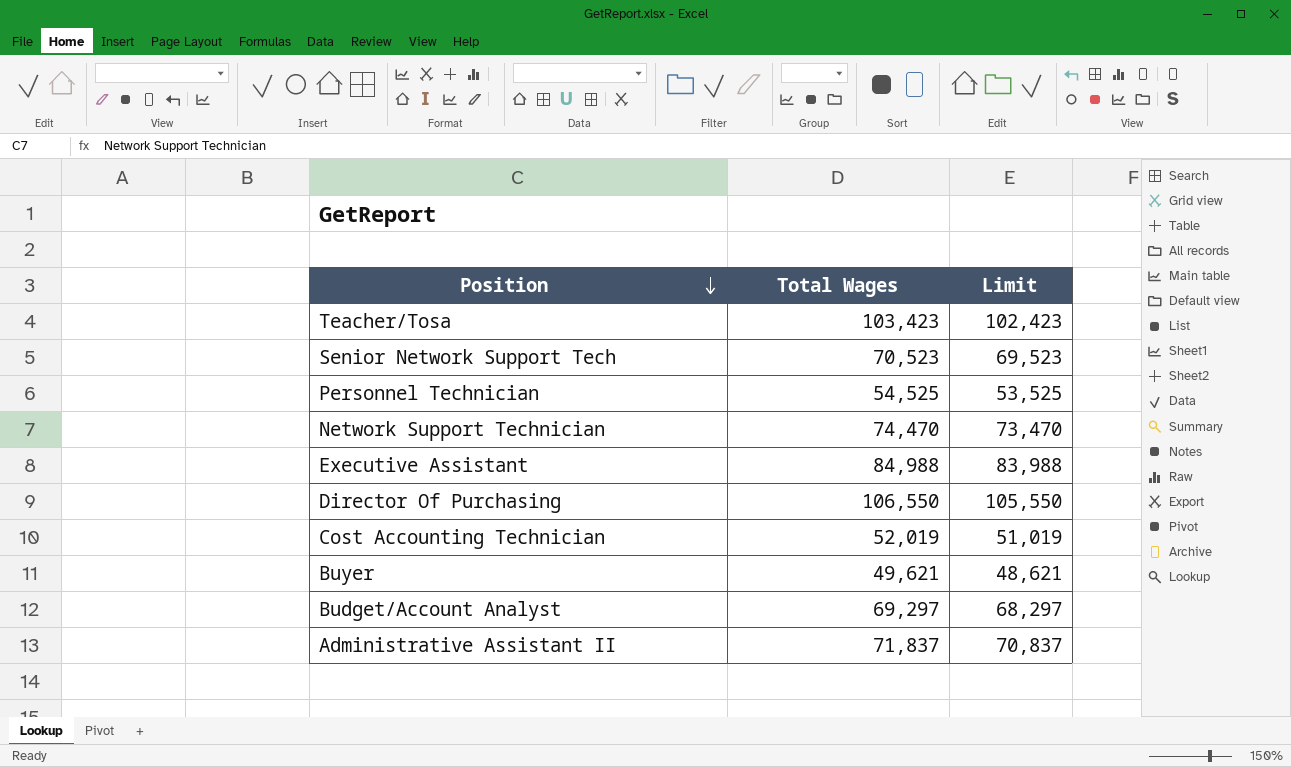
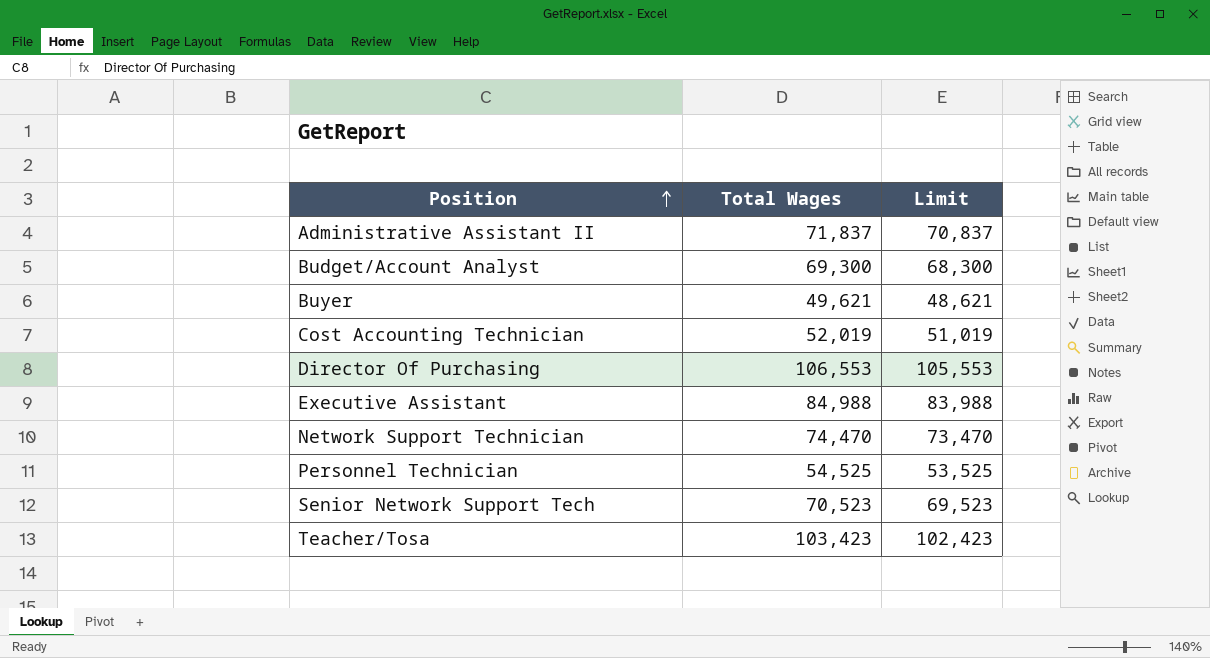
row order: Position descending -> Position ascending
Budget/Account Analyst | Total Wages: 69,297 -> 69,300
Budget/Account Analyst | Limit: 68,297 -> 68,300
Director Of Purchasing | Total Wages: 106,550 -> 106,553
Director Of Purchasing | Limit: 105,550 -> 105,553

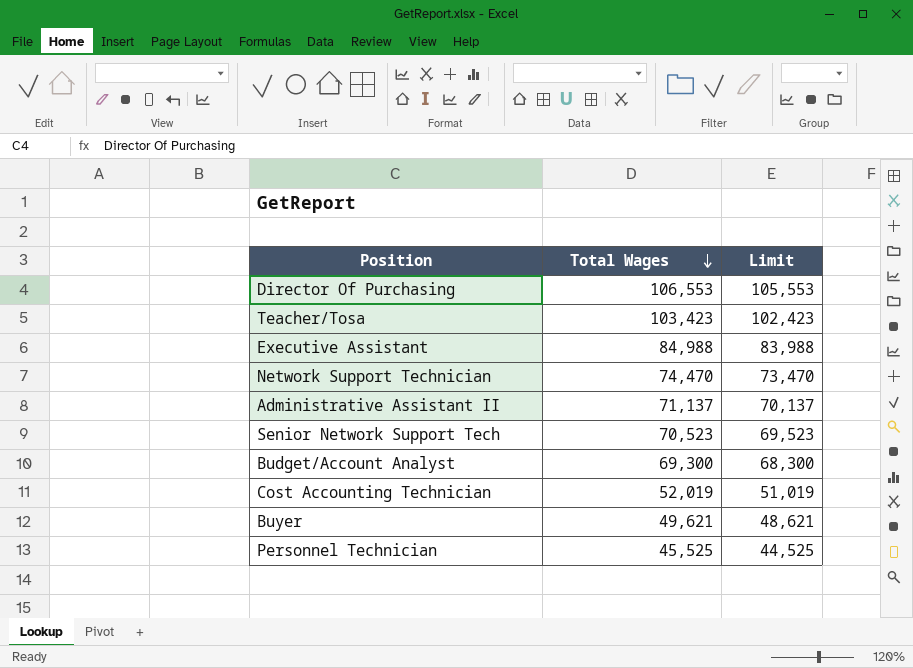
row order: Position ascending -> Total Wages descending
Administrative Assistant II | Total Wages: 71,837 -> 71,137
Administrative Assistant II | Limit: 70,837 -> 70,137
Personnel Technician | Total Wages: 54,525 -> 45,525
Personnel Technician | Limit: 53,525 -> 44,525

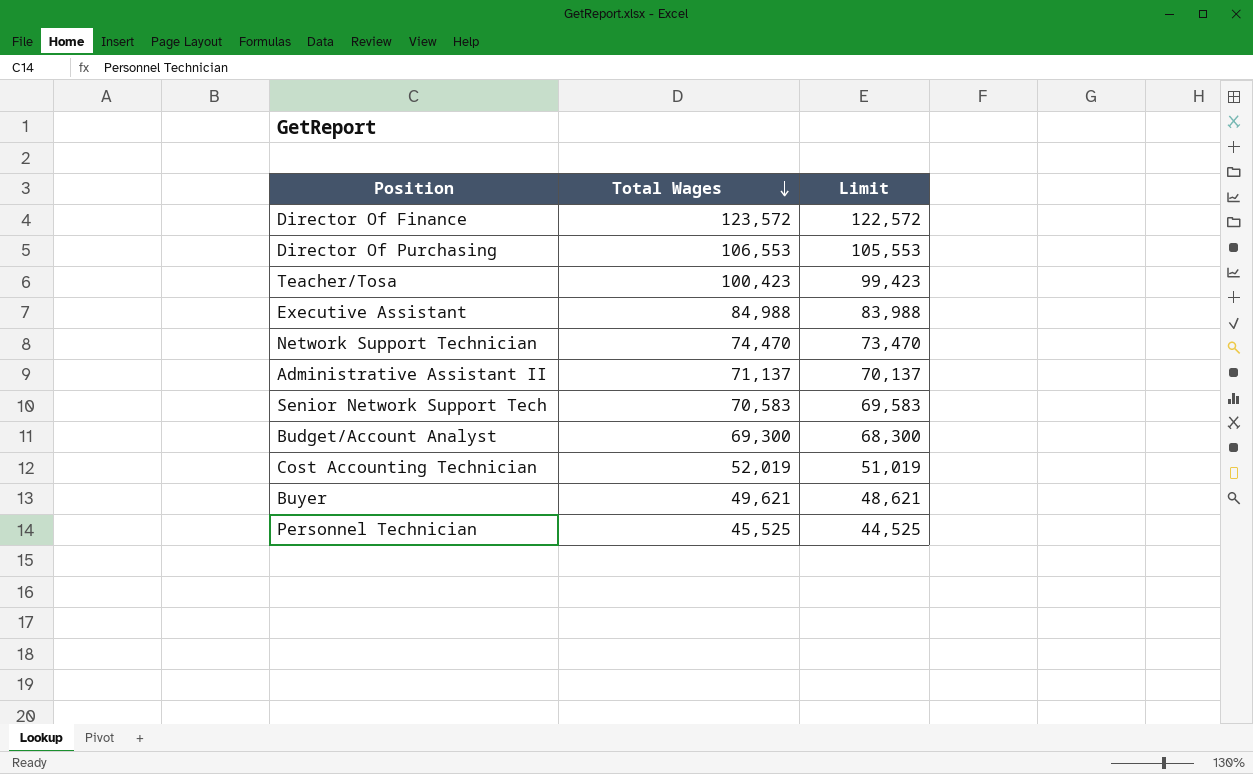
row Director Of Finance: none -> 123,572 | 122,572
Teacher/Tosa | Total Wages: 103,423 -> 100,423
Teacher/Tosa | Limit: 102,423 -> 99,423
Senior Network Support Tech | Total Wages: 70,523 -> 70,583
Senior Network Support Tech | Limit: 69,523 -> 69,583

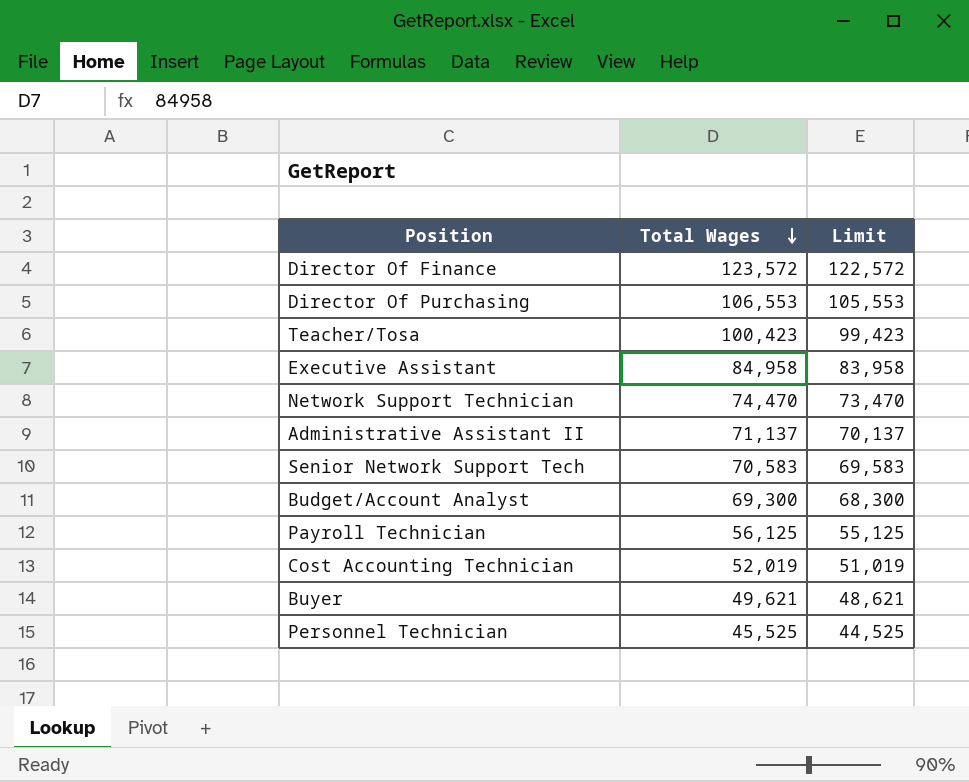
Executive Assistant | Total Wages: 84,988 -> 84,958
Executive Assistant | Limit: 83,988 -> 83,958
row Payroll Technician: none -> 56,125 | 55,125

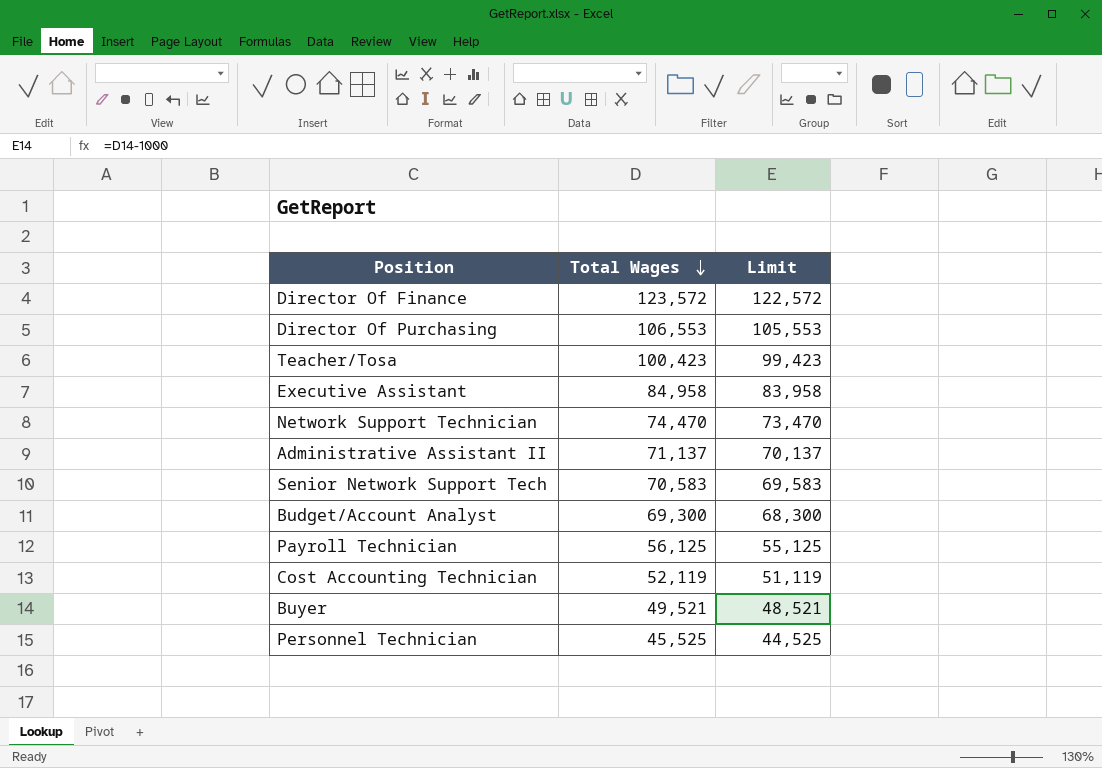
Cost Accounting Technician | Total Wages: 52,019 -> 52,119
Cost Accounting Technician | Limit: 51,019 -> 51,119
Buyer | Total Wages: 49,621 -> 49,521
Buyer | Limit: 48,621 -> 48,521

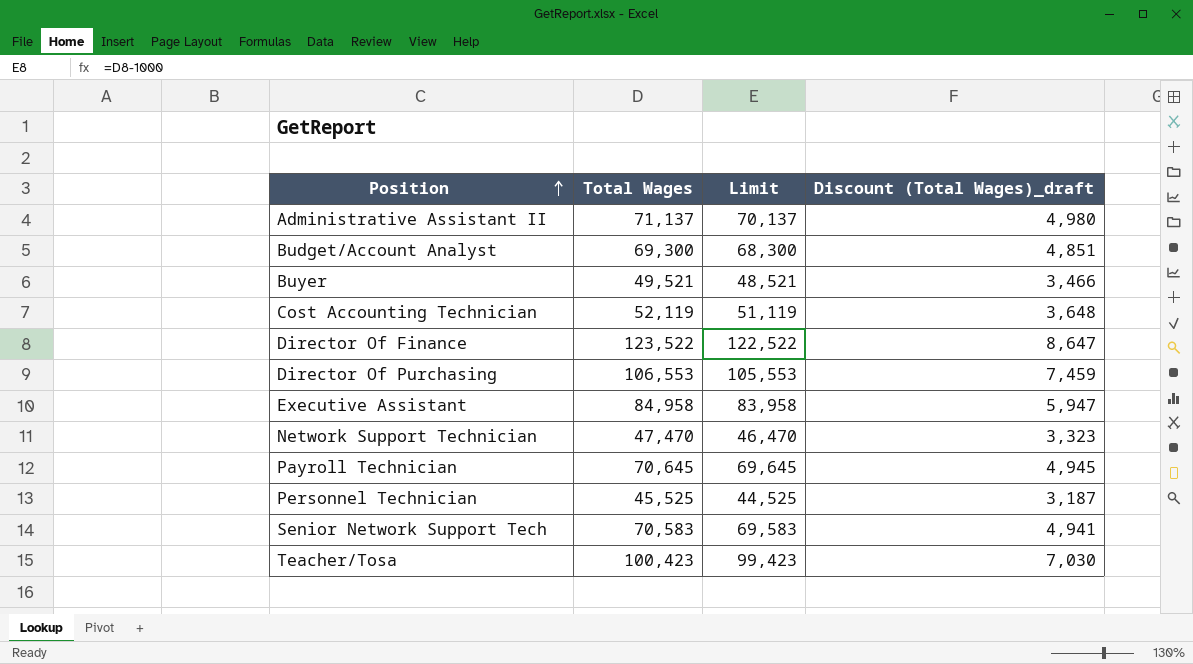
row order: Total Wages descending -> Position ascending
column Discount (Total Wages)_draft | formula: none -> [Total Wages] * 0.07
Director Of Finance | Total Wages: 123,572 -> 123,522
Director Of Finance | Limit: 122,572 -> 122,522
Network Support Technician | Total Wages: 74,470 -> 47,470
Network Support Technician | Limit: 73,470 -> 46,470
Payroll Technician | Total Wages: 56,125 -> 70,645
Payroll Technician | Limit: 55,125 -> 69,645

